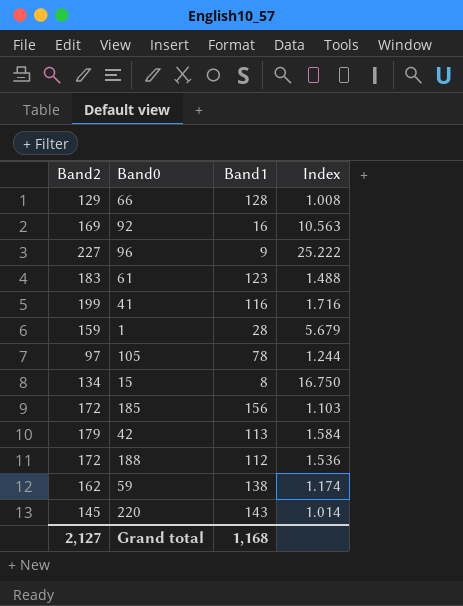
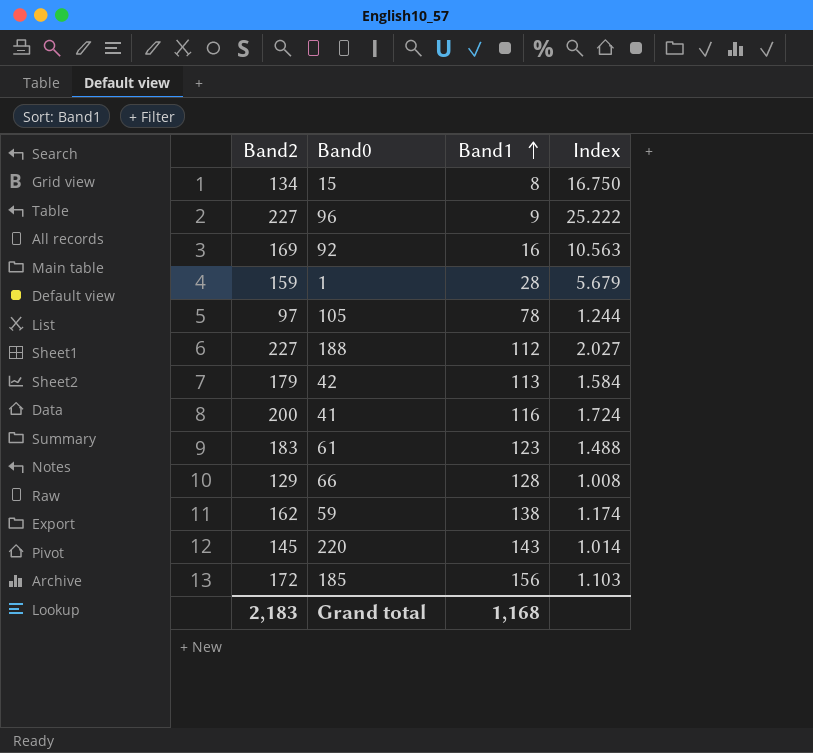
row order: none -> Band1 ascending
188 | Band2: 172 -> 227
188 | Index: 1.536 -> 2.027
41 | Band2: 199 -> 200
41 | Index: 1.716 -> 1.724
Grand total | Band2: 2,127 -> 2,183

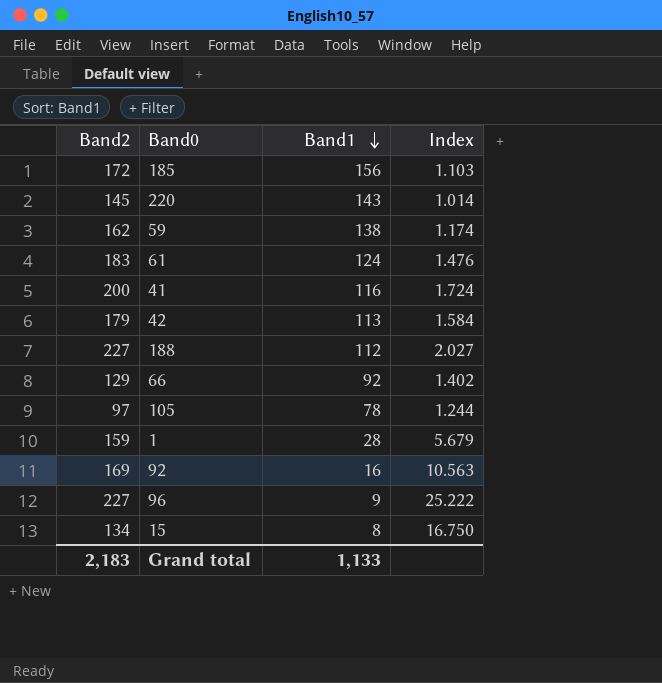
row order: Band1 ascending -> Band1 descending
61 | Band1: 123 -> 124
61 | Index: 1.488 -> 1.476
66 | Band1: 128 -> 92
66 | Index: 1.008 -> 1.402
Grand total | Band1: 1,168 -> 1,133

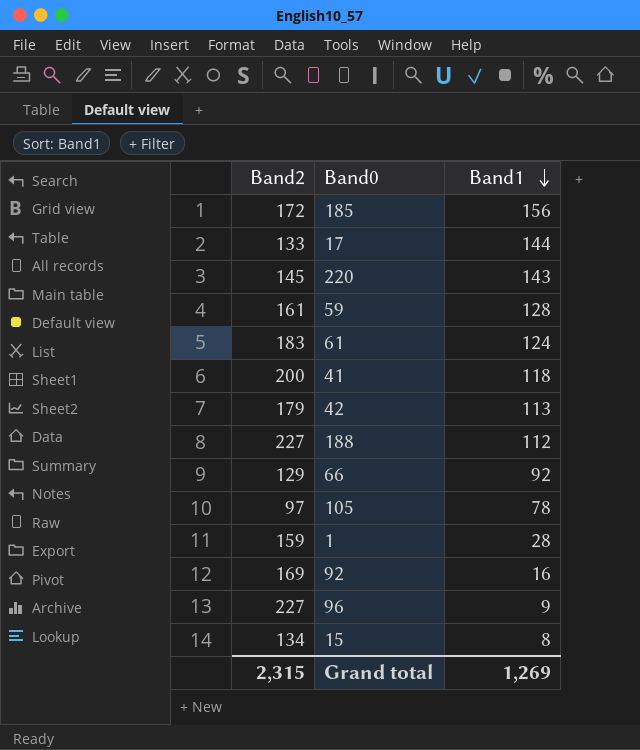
column Index | formula: [Band2] / [Band1] -> none
row 17: none -> 133 | 144
59 | Band2: 162 -> 161
59 | Band1: 138 -> 128
41 | Band1: 116 -> 118
Grand total | Band2: 2,183 -> 2,315
Grand total | Band1: 1,133 -> 1,269

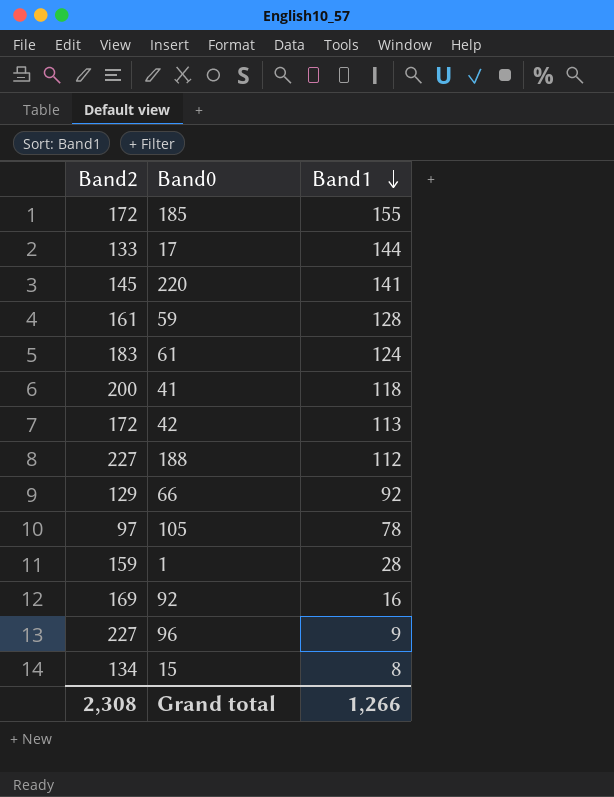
185 | Band1: 156 -> 155
220 | Band1: 143 -> 141
42 | Band2: 179 -> 172
Grand total | Band2: 2,315 -> 2,308
Grand total | Band1: 1,269 -> 1,266

